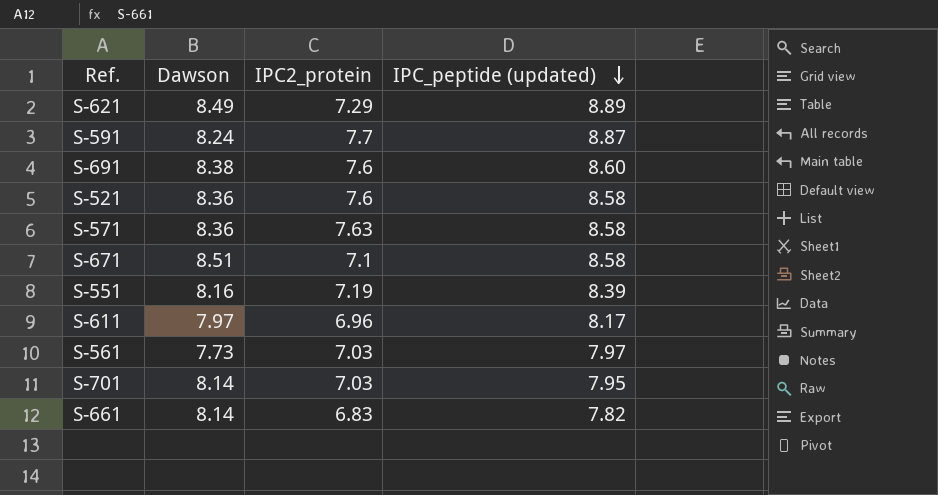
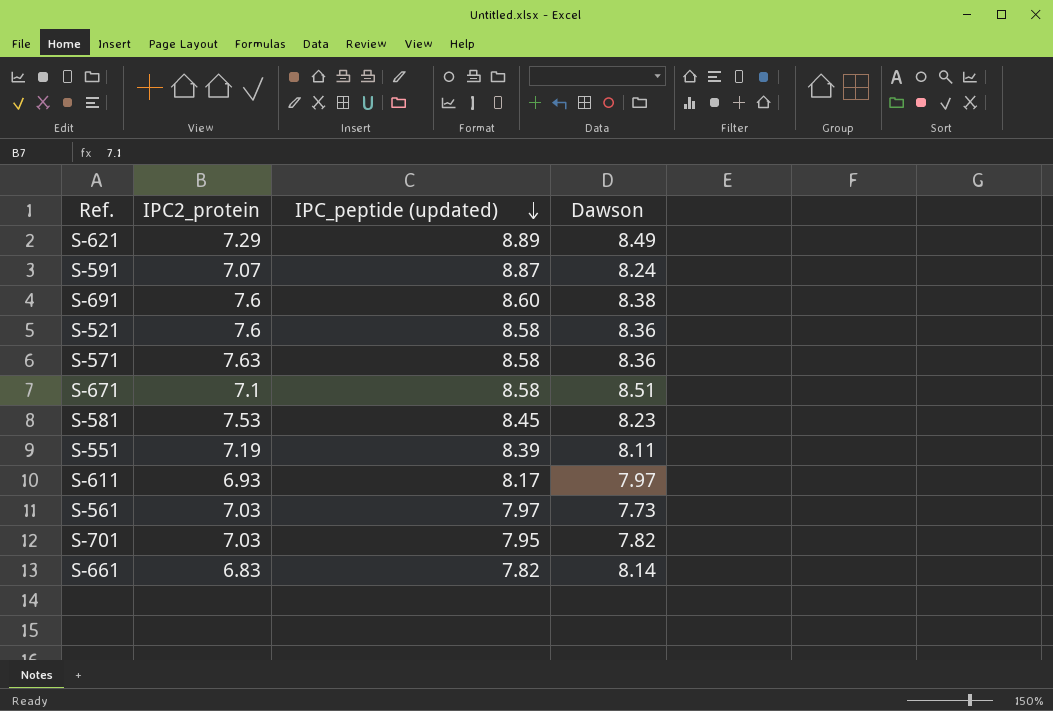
column Dawson | position: 2 -> 4
S-591 | IPC2_protein: 7.7 -> 7.07
row S-581: none -> 7.53 | 8.45 | 8.23
S-551 | Dawson: 8.16 -> 8.11
S-611 | IPC2_protein: 6.96 -> 6.93
S-701 | Dawson: 8.14 -> 7.82

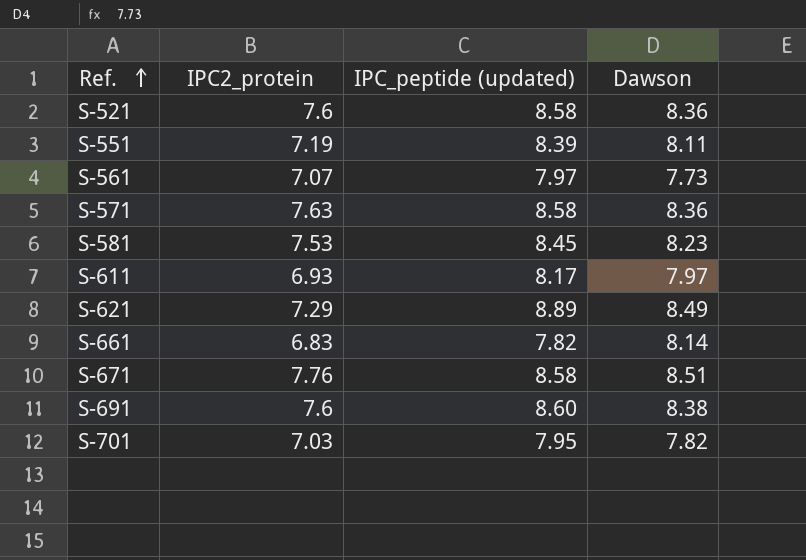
row order: IPC_peptide (updated) descending -> Ref. ascending
row S-591: 7.07 | 8.87 | 8.24 -> none
S-561 | IPC2_protein: 7.03 -> 7.07
S-671 | IPC2_protein: 7.1 -> 7.76

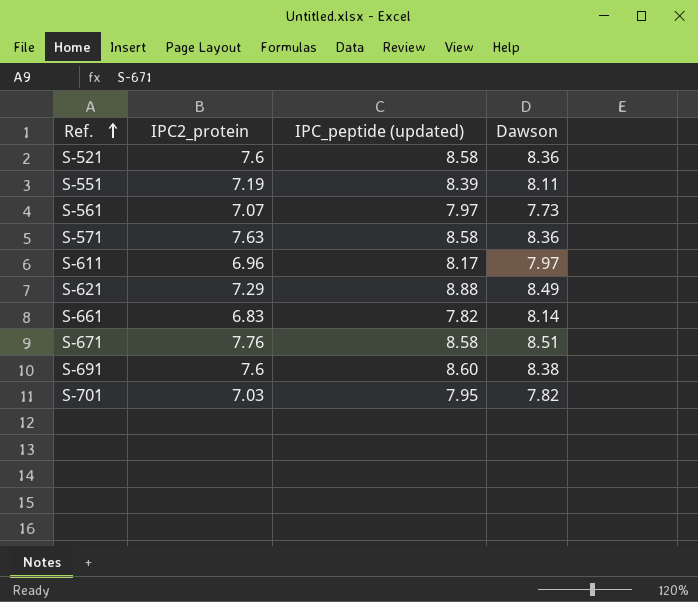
row S-581: 7.53 | 8.45 | 8.23 -> none
S-611 | IPC2_protein: 6.93 -> 6.96
S-621 | IPC_peptide (updated): 8.89 -> 8.88

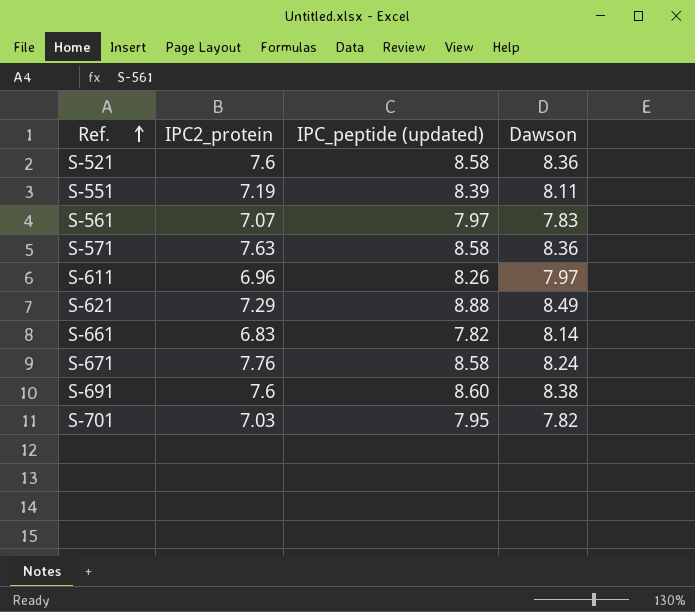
S-561 | Dawson: 7.73 -> 7.83
S-611 | IPC_peptide (updated): 8.17 -> 8.26
S-671 | Dawson: 8.51 -> 8.24

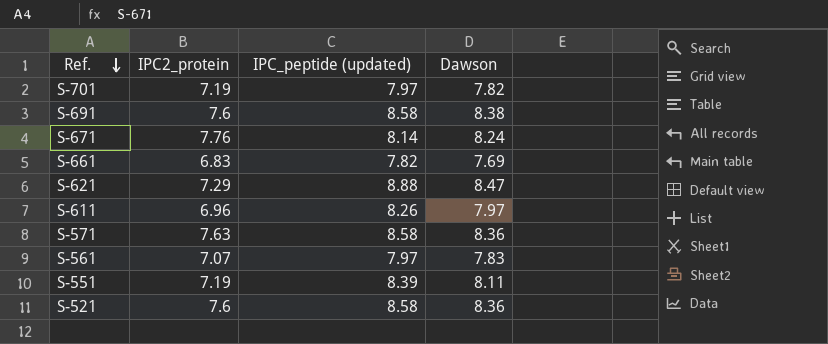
row order: Ref. ascending -> Ref. descending
S-701 | IPC2_protein: 7.03 -> 7.19
S-701 | IPC_peptide (updated): 7.95 -> 7.97
S-691 | IPC_peptide (updated): 8.60 -> 8.58
S-671 | IPC_peptide (updated): 8.58 -> 8.14
S-661 | Dawson: 8.14 -> 7.69
S-621 | Dawson: 8.49 -> 8.47

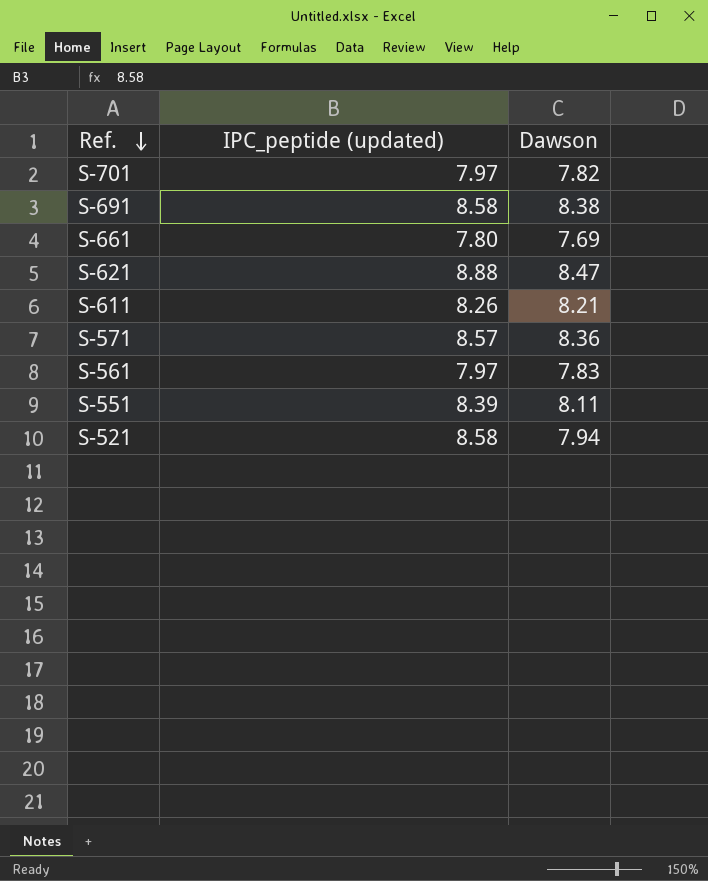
column IPC2_protein | position: 2 -> none
row S-671: 7.76 | 8.14 | 8.24 -> none
S-661 | IPC_peptide (updated): 7.82 -> 7.80
S-611 | Dawson: 7.97 -> 8.21
S-571 | IPC_peptide (updated): 8.58 -> 8.57
S-521 | Dawson: 8.36 -> 7.94

